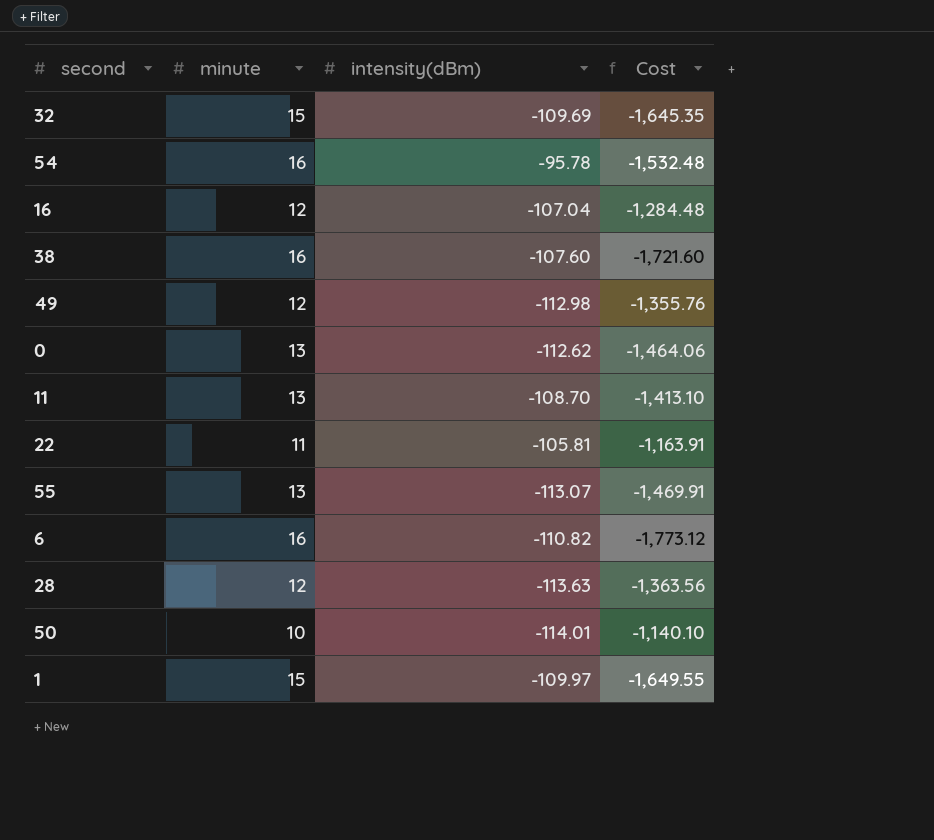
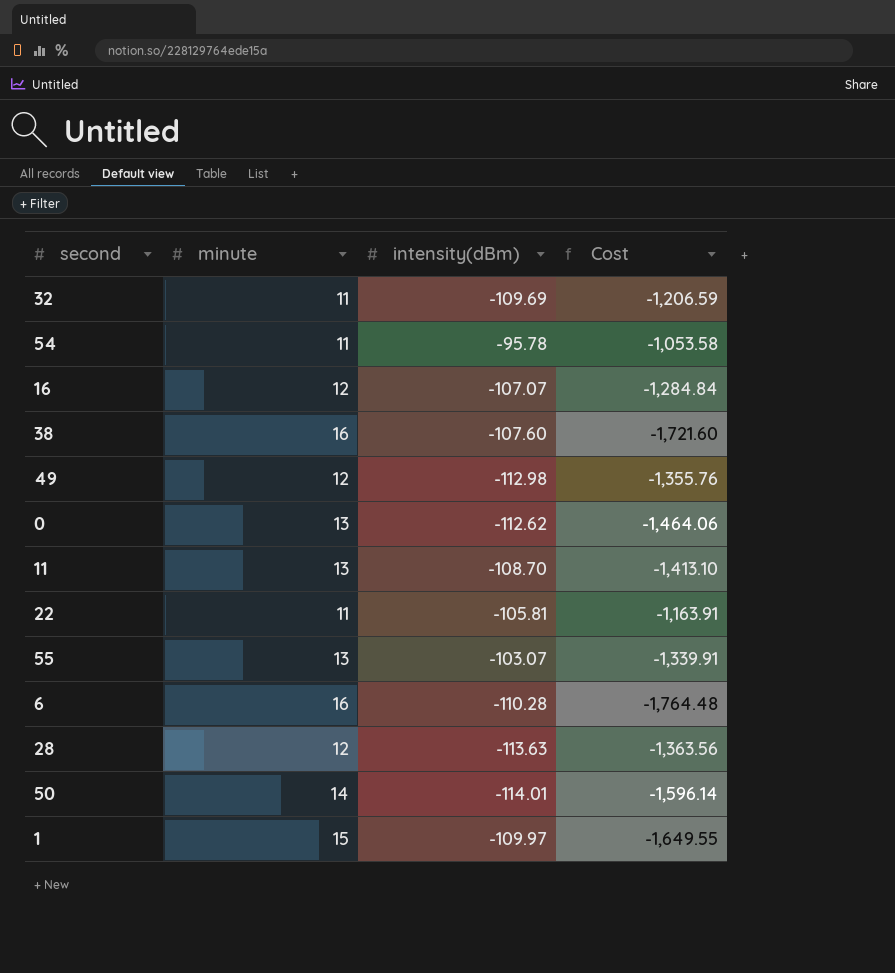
32 | minute: 15 -> 11
32 | Cost: -1,645.35 -> -1,206.59
54 | minute: 16 -> 11
54 | Cost: -1,532.48 -> -1,053.58
16 | intensity(dBm): -107.04 -> -107.07
16 | Cost: -1,284.48 -> -1,284.84
55 | intensity(dBm): -113.07 -> -103.07
55 | Cost: -1,469.91 -> -1,339.91
6 | intensity(dBm): -110.82 -> -110.28
6 | Cost: -1,773.12 -> -1,764.48
50 | minute: 10 -> 14
50 | Cost: -1,140.10 -> -1,596.14

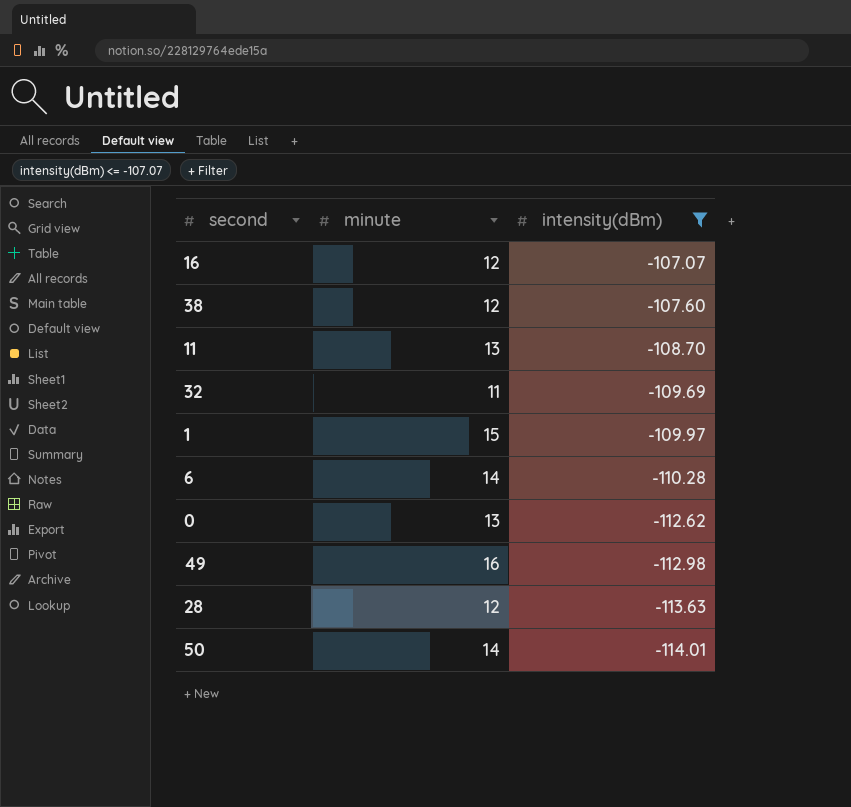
filter: none -> intensity(dBm) <= -107.07
row order: none -> intensity(dBm) descending
column Cost | formula: [minute] * [intensity(dBm)] -> none
38 | minute: 16 -> 12
6 | minute: 16 -> 14
49 | minute: 12 -> 16

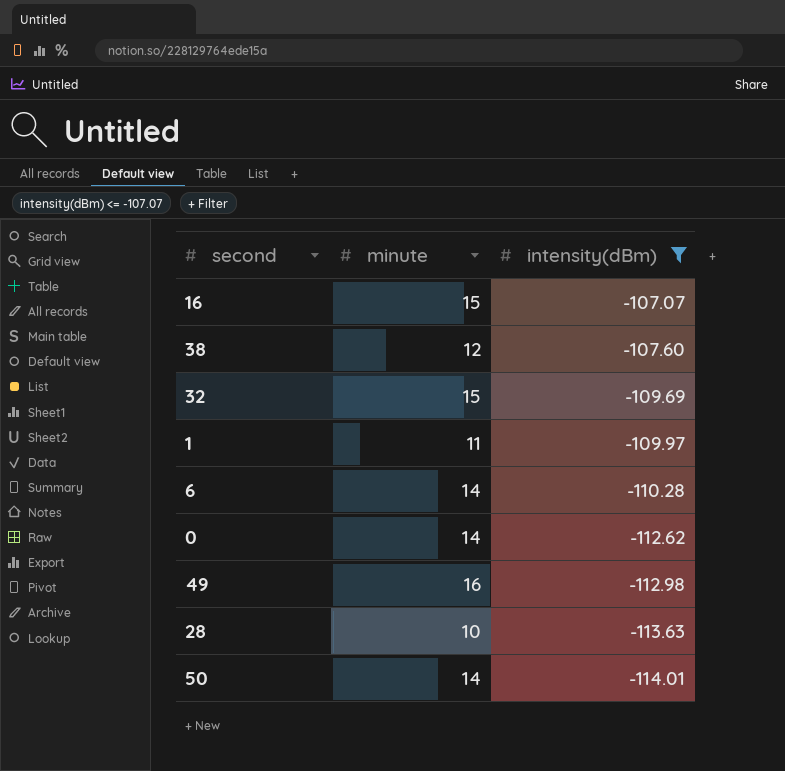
row 11: 13 | -108.70 -> none
16 | minute: 12 -> 15
32 | minute: 11 -> 15
1 | minute: 15 -> 11
0 | minute: 13 -> 14
28 | minute: 12 -> 10

